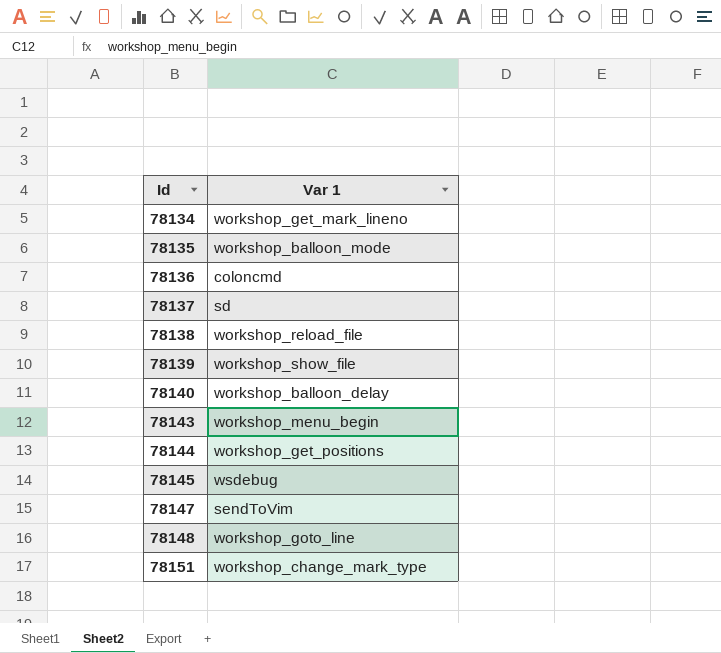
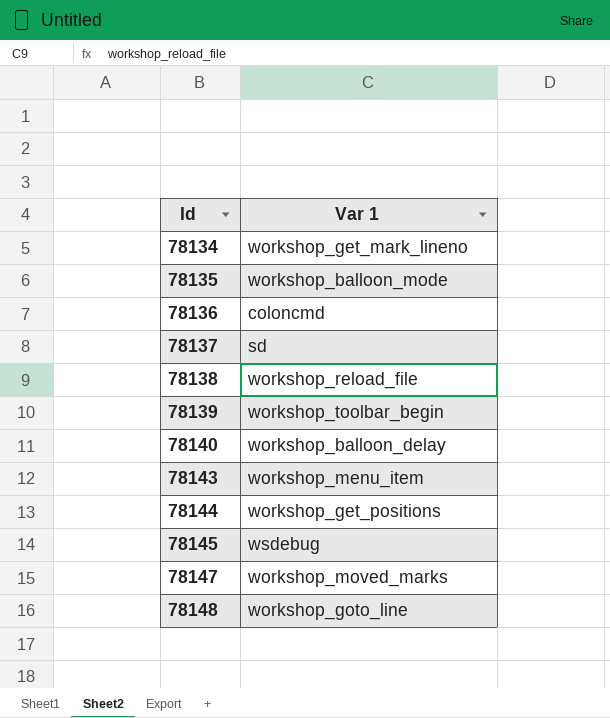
row 78151: workshop_change_mark_type -> none
78139 | Var 1: workshop_show_file -> workshop_toolbar_begin
78143 | Var 1: workshop_menu_begin -> workshop_menu_item
78147 | Var 1: sendToVim -> workshop_moved_marks

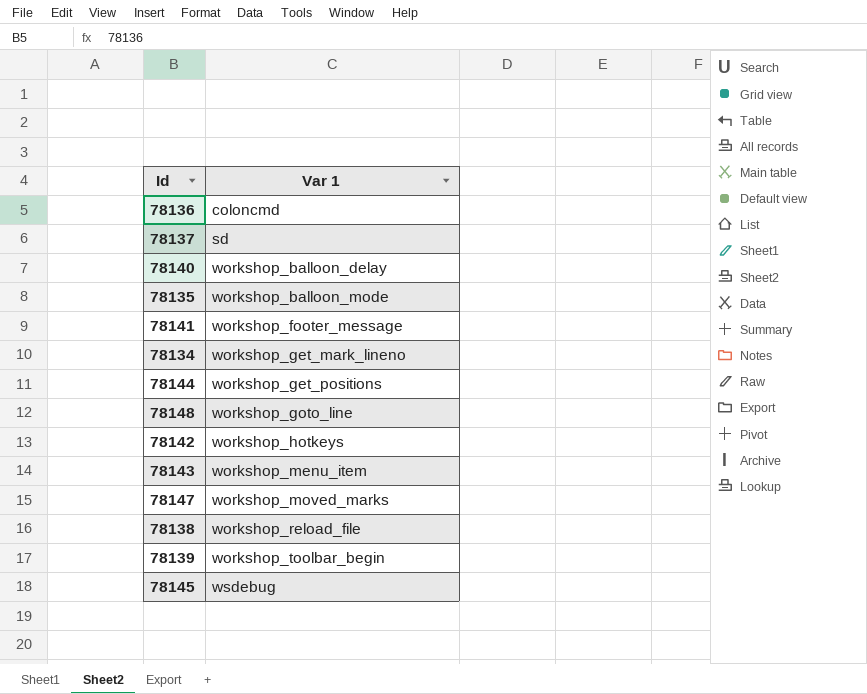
row order: Id ascending -> Var 1 ascending
row 78141: none -> workshop_footer_message
row 78142: none -> workshop_hotkeys

